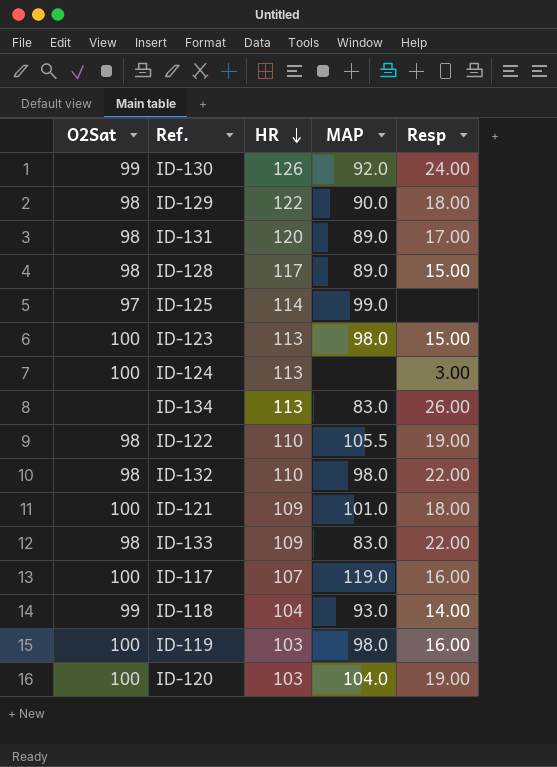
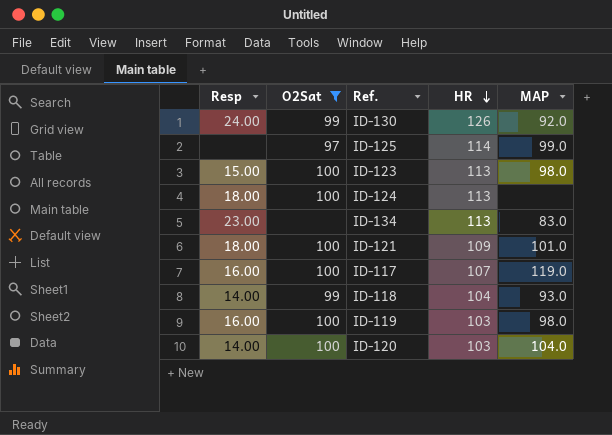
filter: none -> O2Sat != 98
column Resp | position: 5 -> 1
ID-124 | Resp: 3.00 -> 18.00
ID-134 | Resp: 26.00 -> 23.00
ID-120 | Resp: 19.00 -> 14.00

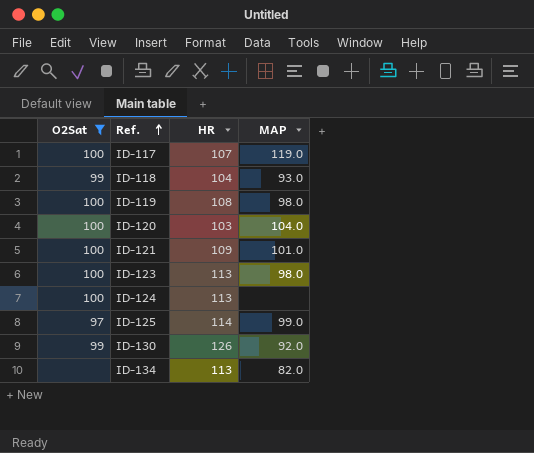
row order: HR descending -> Ref. ascending
column Resp | position: 1 -> none
ID-119 | HR: 103 -> 108
ID-134 | MAP: 83.0 -> 82.0

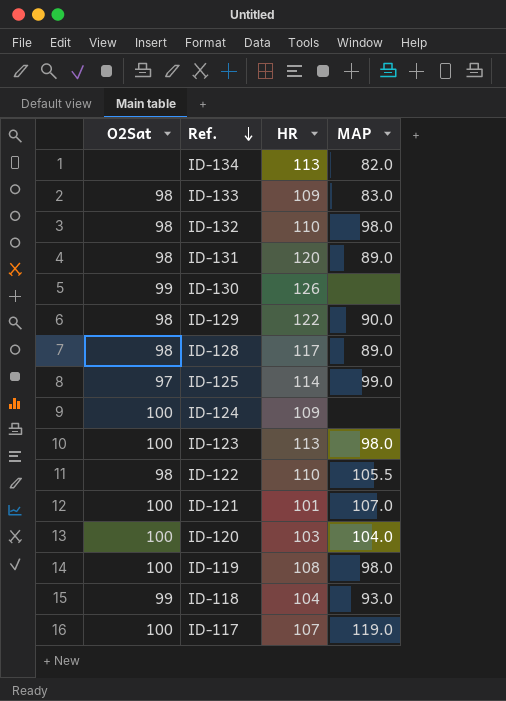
filter: O2Sat != 98 -> none
row order: Ref. ascending -> Ref. descending
ID-130 | MAP: 92.0 -> none
ID-124 | HR: 113 -> 109
ID-121 | HR: 109 -> 101
ID-121 | MAP: 101.0 -> 107.0

